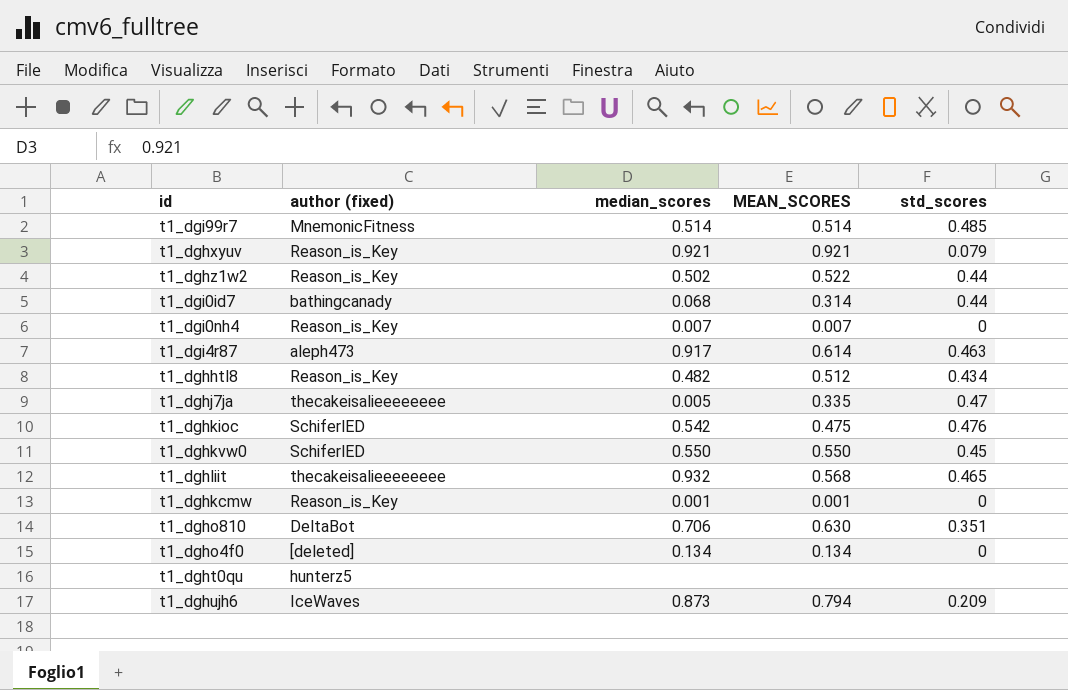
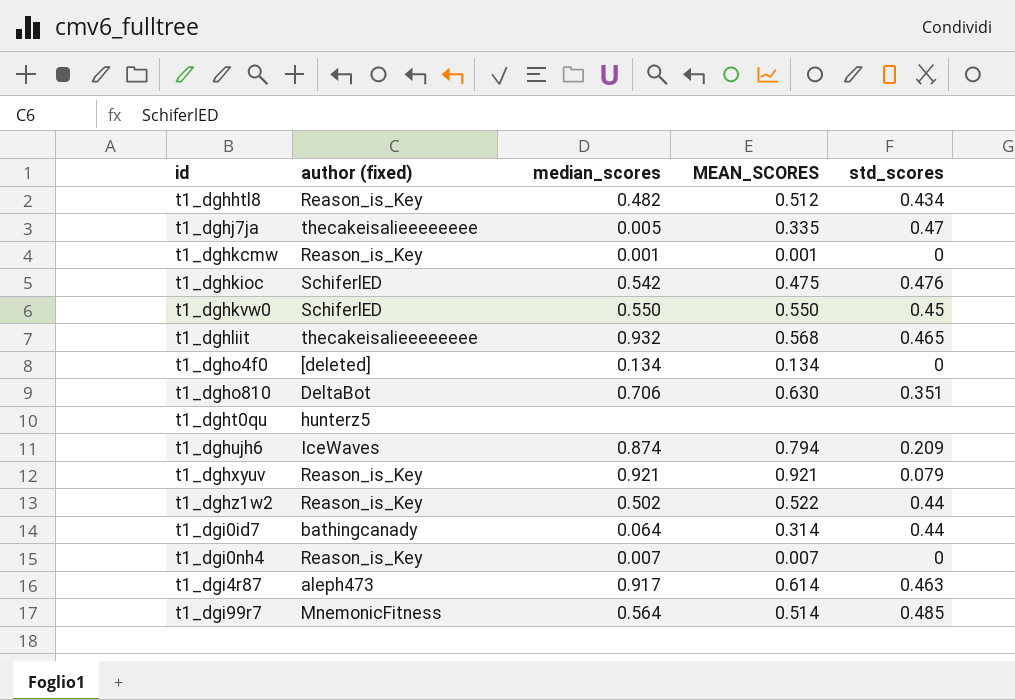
row order: none -> id ascending
t1_dghujh6 | median_scores: 0.873 -> 0.874
t1_dgi0id7 | median_scores: 0.068 -> 0.064
t1_dgi99r7 | median_scores: 0.514 -> 0.564

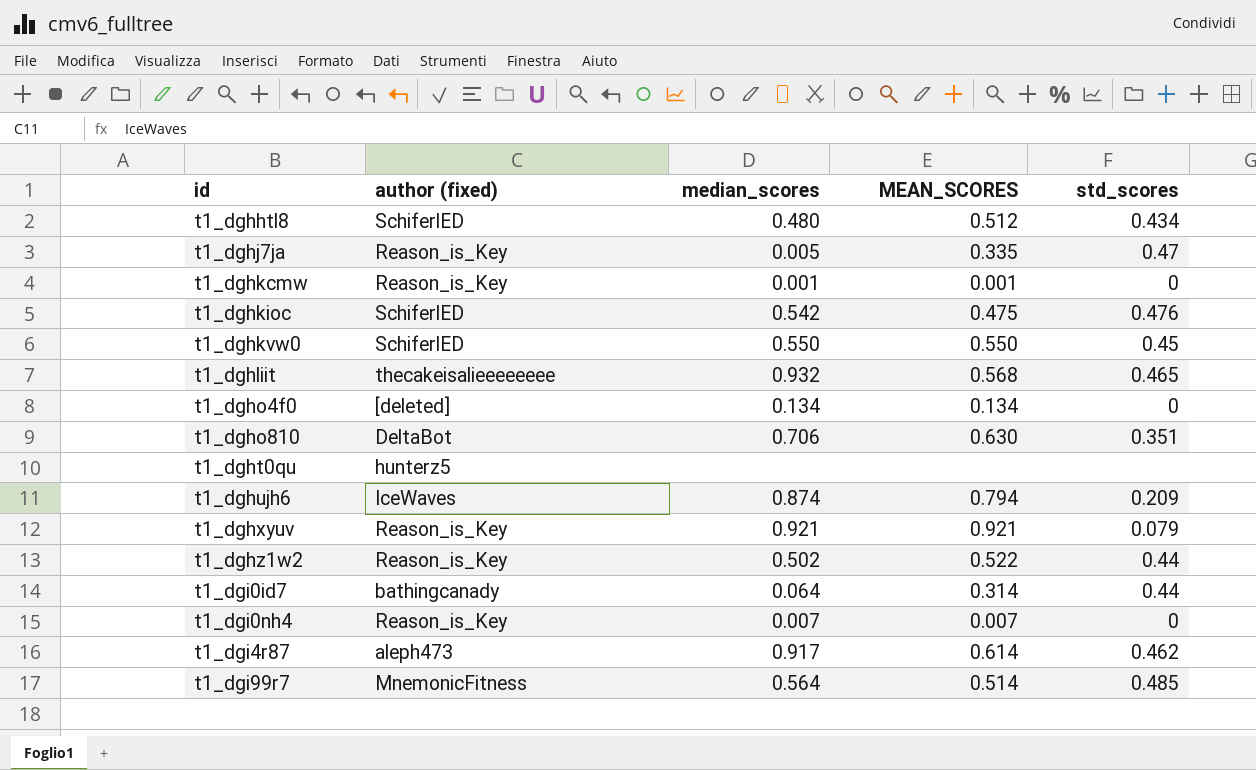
t1_dghhtl8 | author (fixed): Reason_is_Key -> SchiferlED
t1_dghhtl8 | median_scores: 0.482 -> 0.480
t1_dghj7ja | author (fixed): thecakeisalieeeeeeee -> Reason_is_Key
t1_dgi4r87 | std_scores: 0.463 -> 0.462

